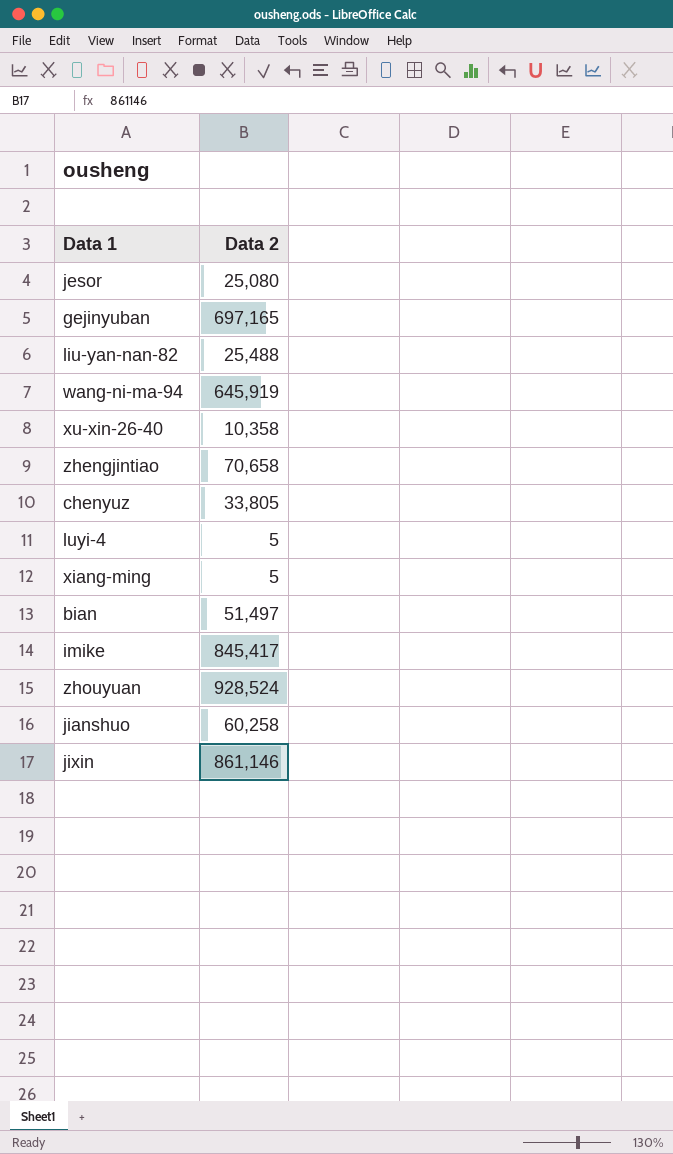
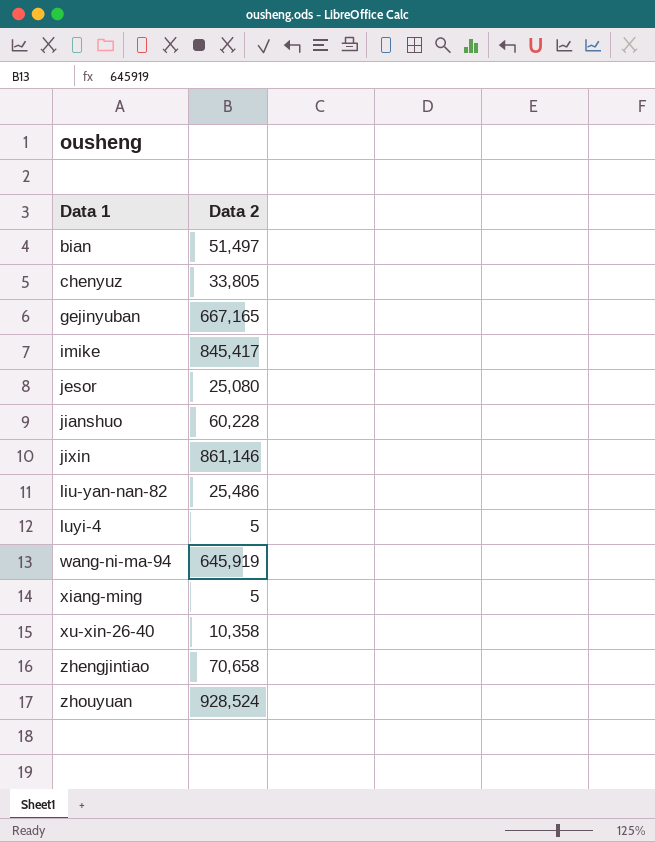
row order: none -> Data 1 ascending
gejinyuban | Data 2: 697,165 -> 667,165
jianshuo | Data 2: 60,258 -> 60,228
liu-yan-nan-82 | Data 2: 25,488 -> 25,486

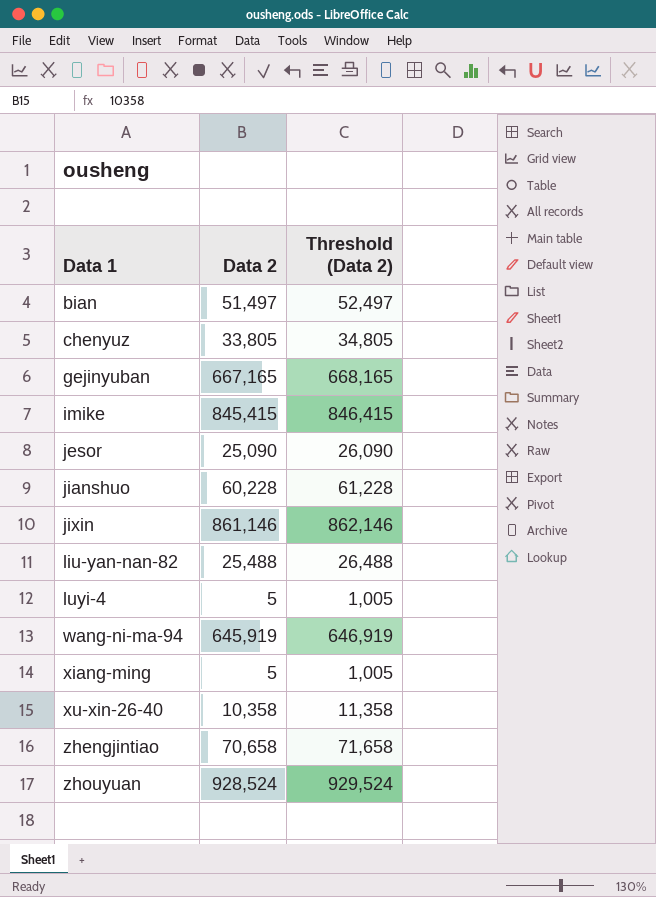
column Threshold (Data 2) | formula: none -> [Data 2] + 1000
imike | Data 2: 845,417 -> 845,415
jesor | Data 2: 25,080 -> 25,090
liu-yan-nan-82 | Data 2: 25,486 -> 25,488

